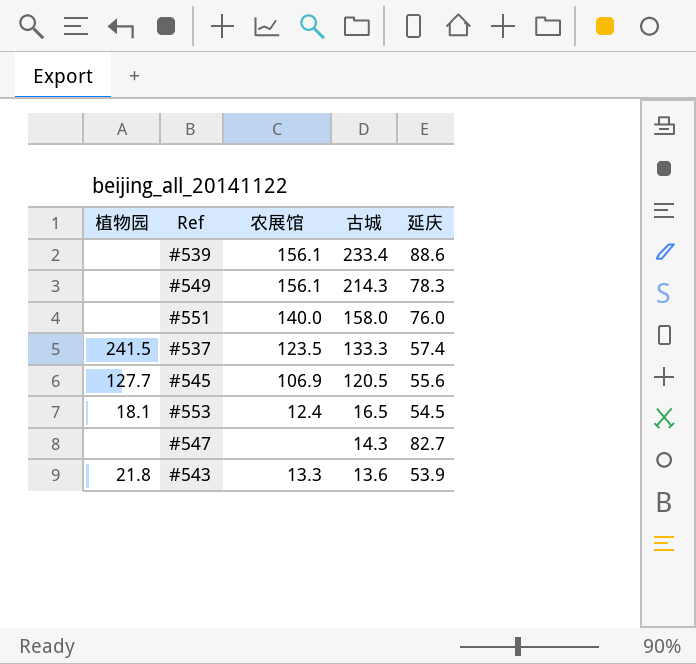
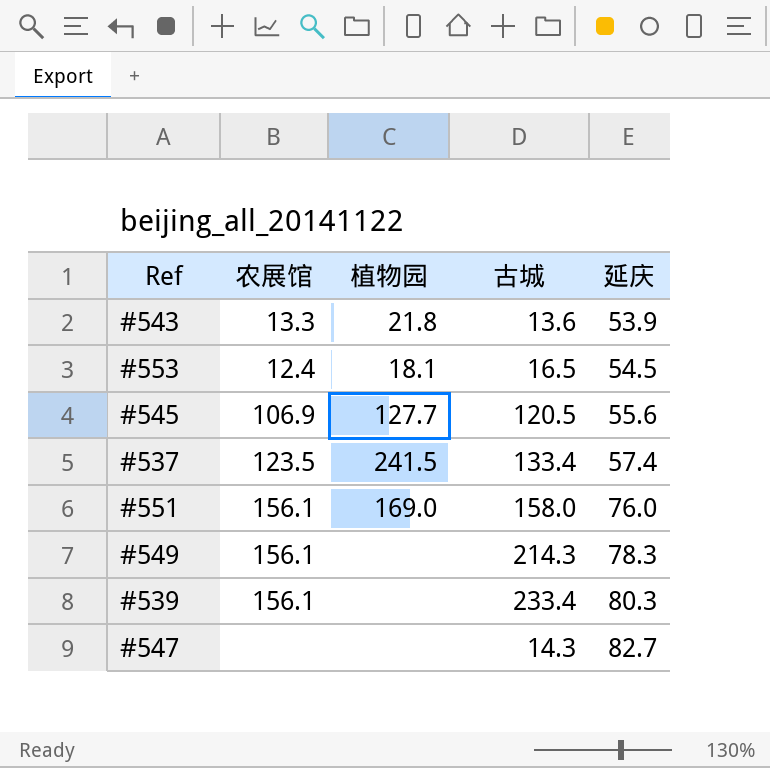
row order: 古城 descending -> 延庆 ascending
column 植物园 | position: 1 -> 3
#537 | 古城: 133.3 -> 133.4
#551 | 农展馆: 140.0 -> 156.1
#551 | 植物园: none -> 169.0
#539 | 延庆: 88.6 -> 80.3

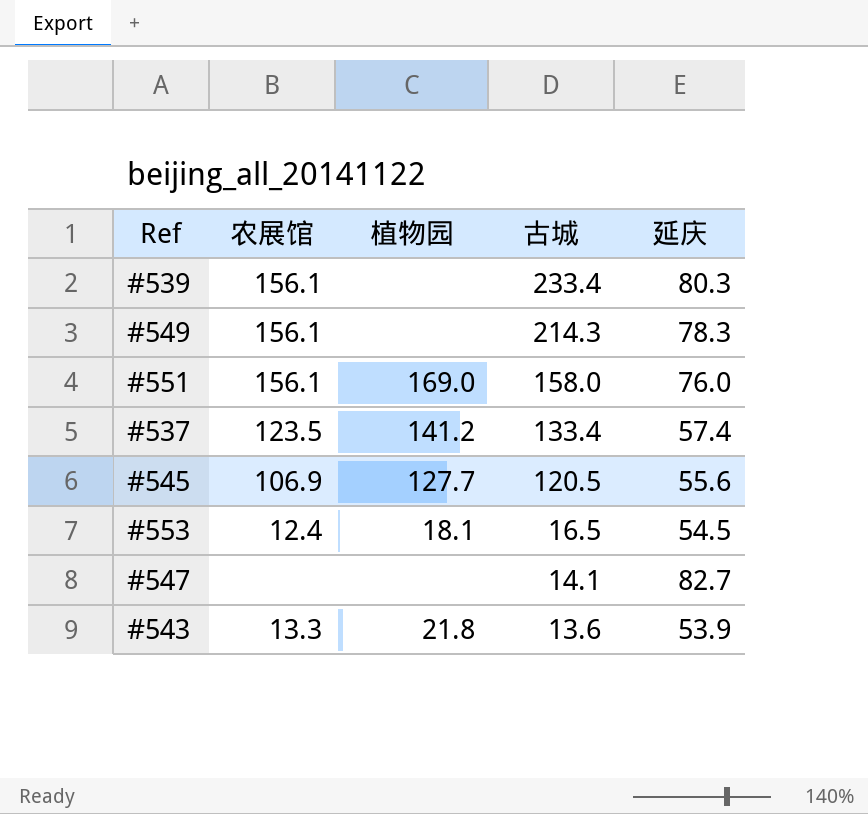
row order: 延庆 ascending -> 古城 descending
#537 | 植物园: 241.5 -> 141.2
#547 | 古城: 14.3 -> 14.1

